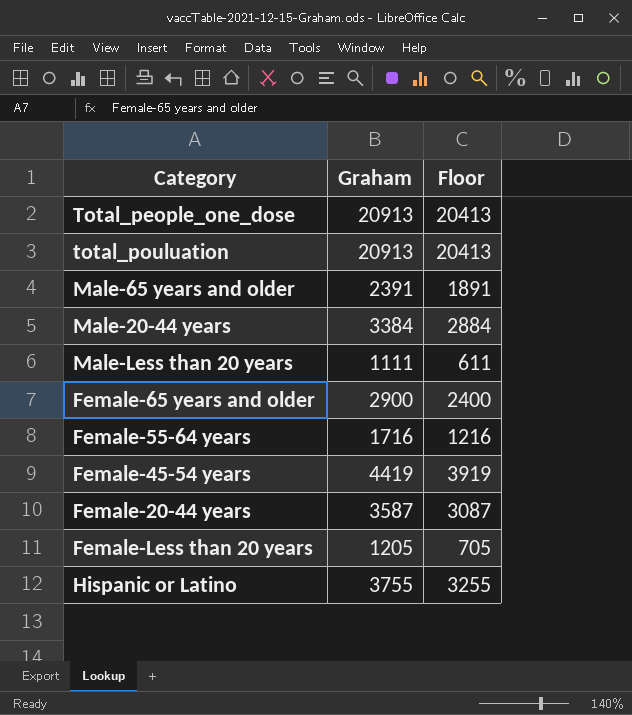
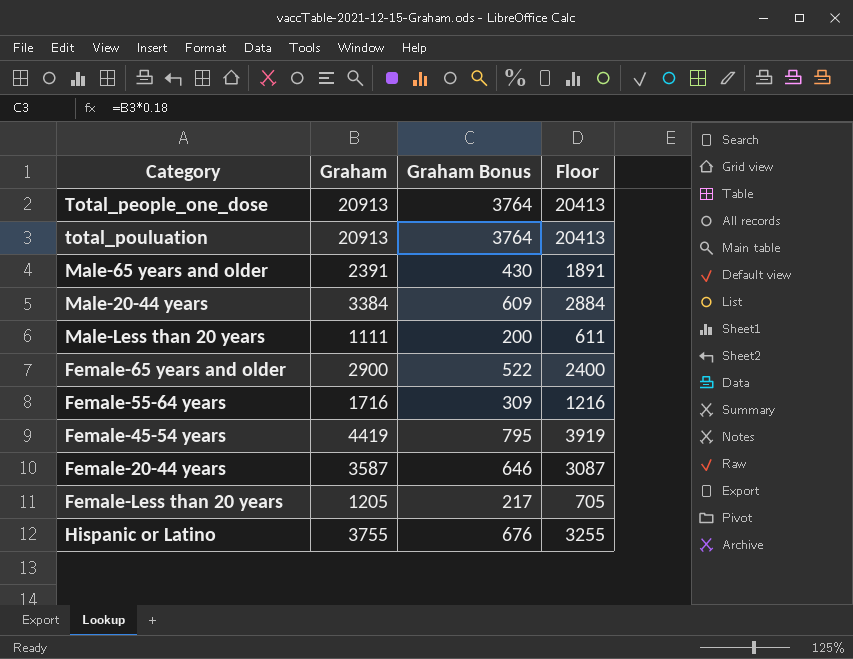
column Graham Bonus | formula: none -> [Graham] * 0.18

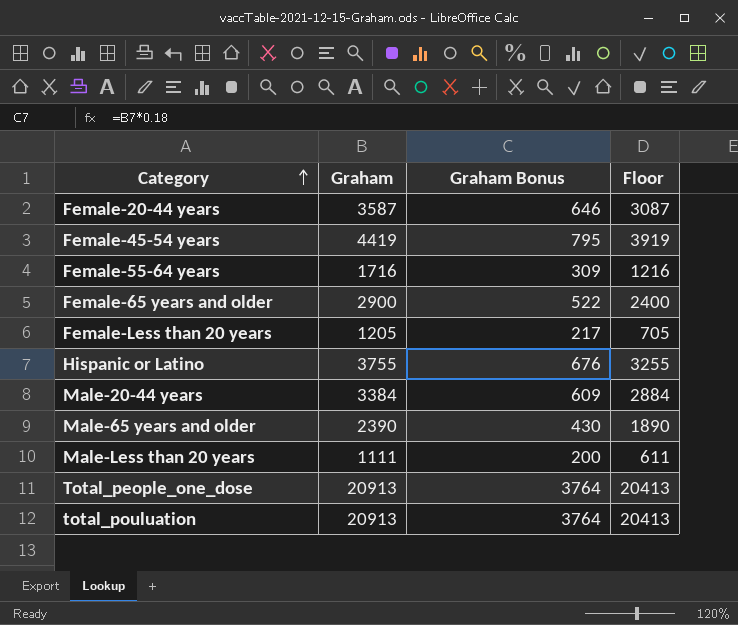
row order: none -> Category ascending
Male-65 years and older | Graham: 2391 -> 2390
Male-65 years and older | Floor: 1891 -> 1890

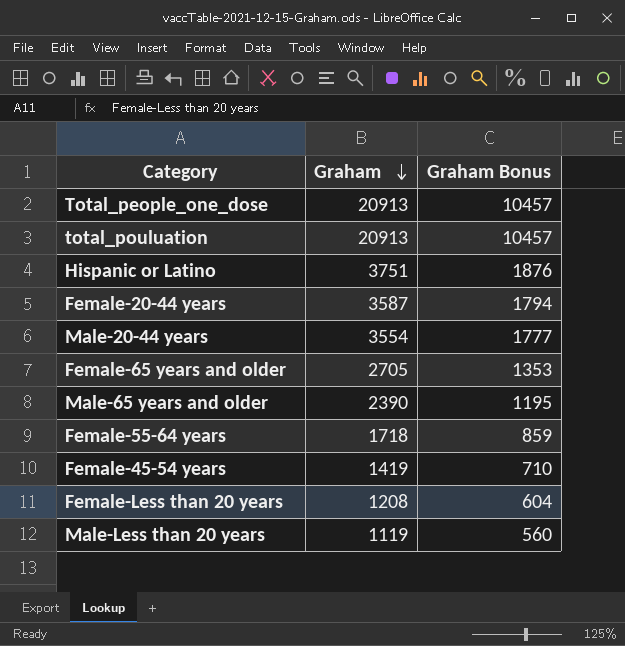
row order: Category ascending -> Graham descending
column Floor | formula: [Graham] - 500 -> none
column Graham Bonus | formula: [Graham] * 0.18 -> [Graham] * 0.5
Hispanic or Latino | Graham: 3755 -> 3751
Male-20-44 years | Graham: 3384 -> 3554
Female-65 years and older | Graham: 2900 -> 2705
Female-55-64 years | Graham: 1716 -> 1718
Female-45-54 years | Graham: 4419 -> 1419
Female-Less than 20 years | Graham: 1205 -> 1208
Male-Less than 20 years | Graham: 1111 -> 1119

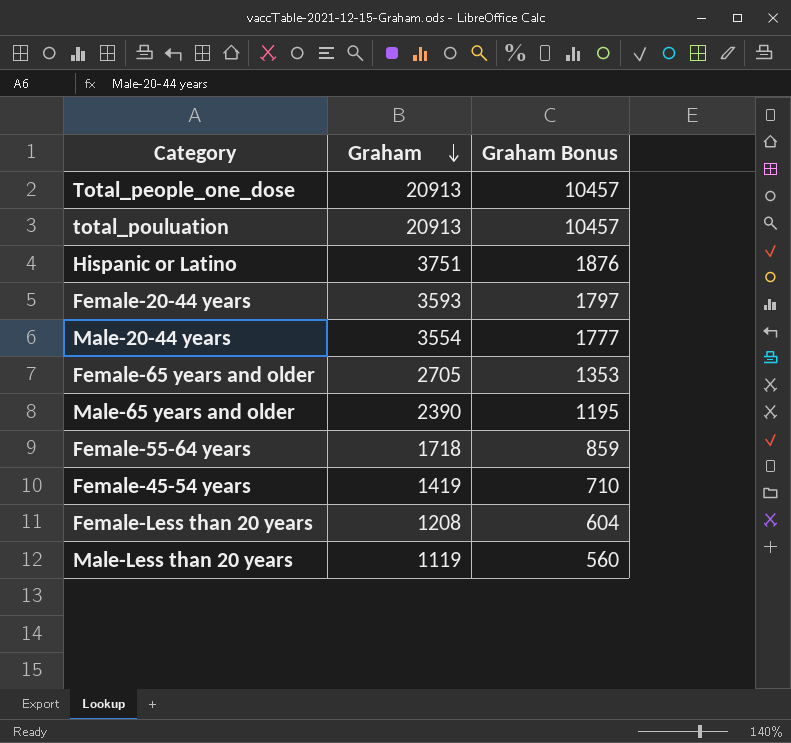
Female-20-44 years | Graham: 3587 -> 3593
Female-20-44 years | Graham Bonus: 1794 -> 1797

